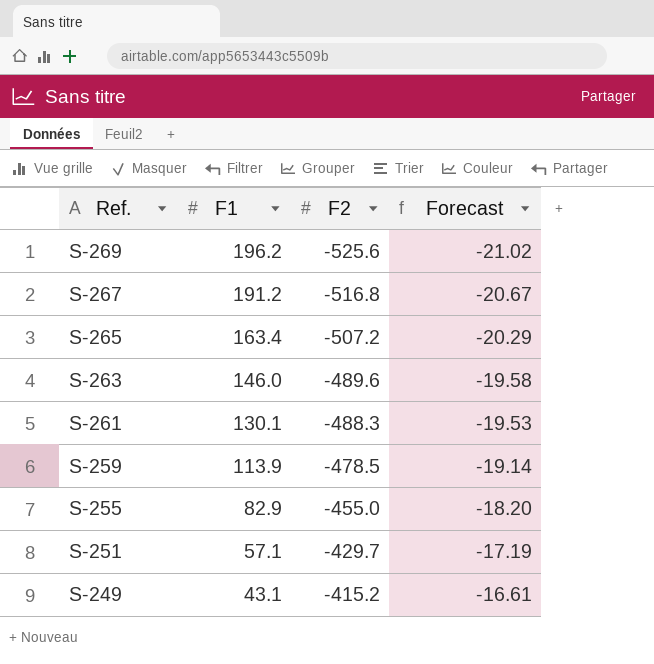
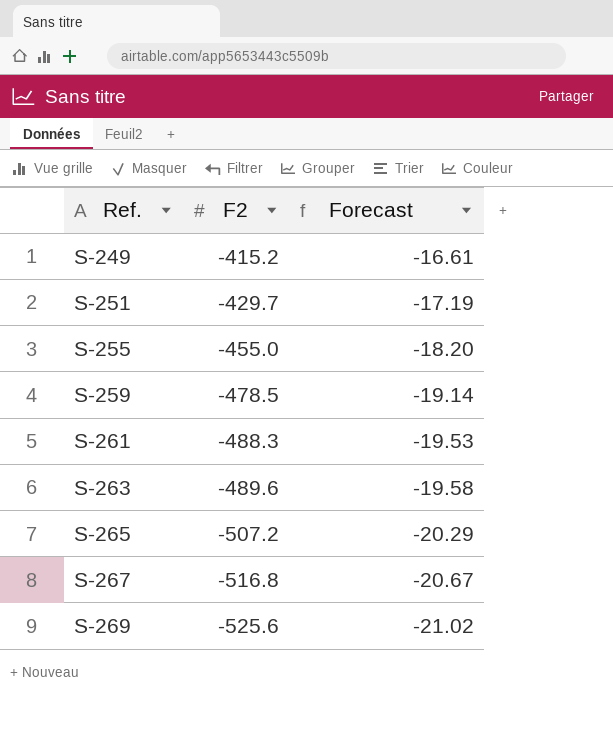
row order: Ref. descending -> Ref. ascending
column F1 | position: 2 -> none

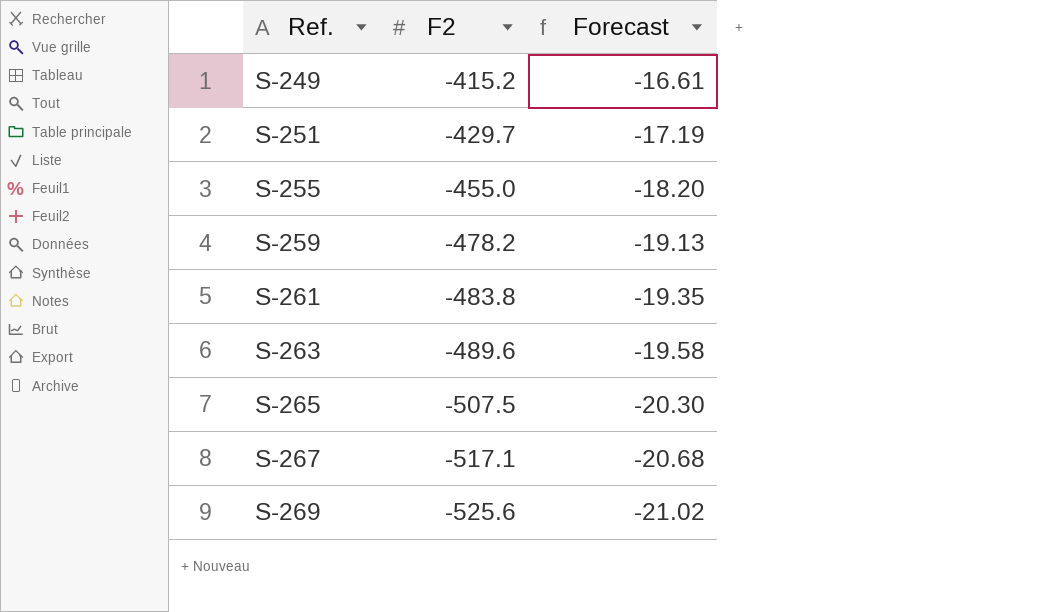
S-259 | F2: -478.5 -> -478.2
S-259 | Forecast: -19.14 -> -19.13
S-261 | F2: -488.3 -> -483.8
S-261 | Forecast: -19.53 -> -19.35
S-265 | F2: -507.2 -> -507.5
S-265 | Forecast: -20.29 -> -20.30
S-267 | F2: -516.8 -> -517.1
S-267 | Forecast: -20.67 -> -20.68

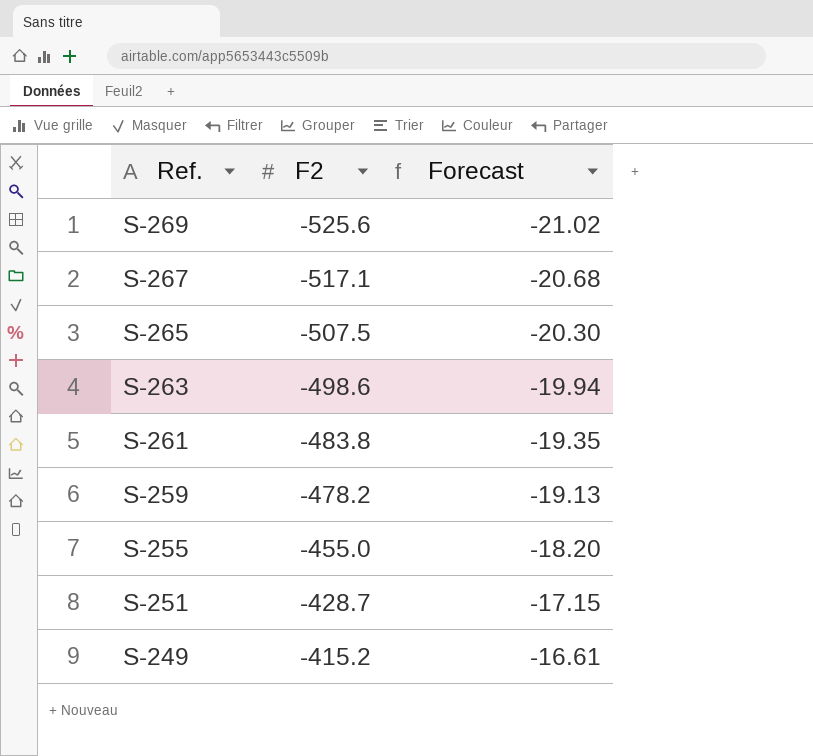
row order: Ref. ascending -> Ref. descending
S-263 | F2: -489.6 -> -498.6
S-263 | Forecast: -19.58 -> -19.94
S-251 | F2: -429.7 -> -428.7
S-251 | Forecast: -17.19 -> -17.15

